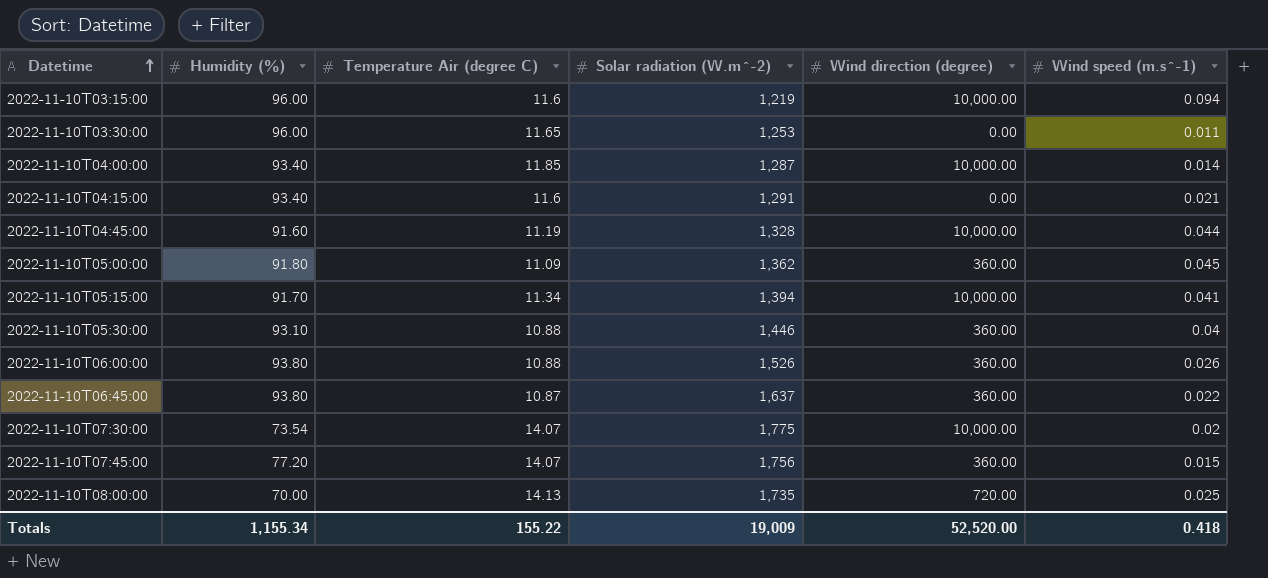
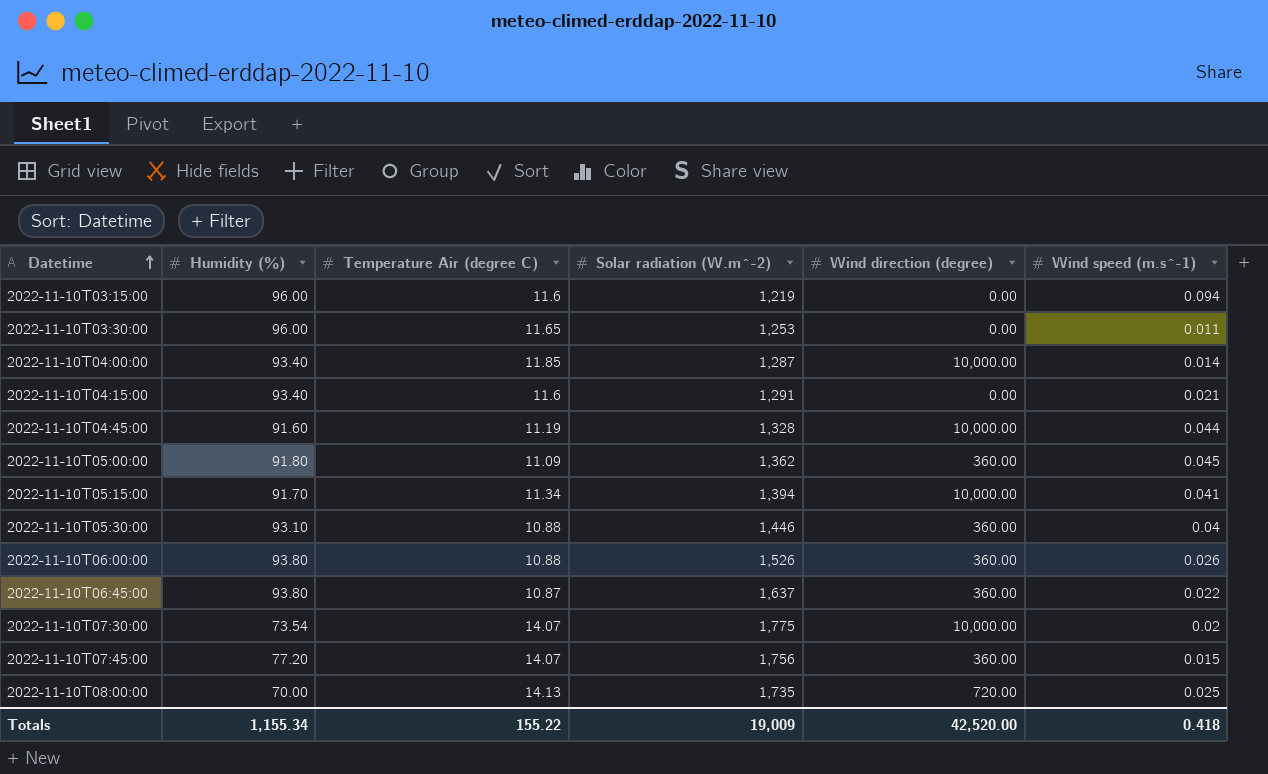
2022-11-10T03:15:00 | Wind direction (degree): 10,000.00 -> 0.00
Totals | Wind direction (degree): 52,520.00 -> 42,520.00

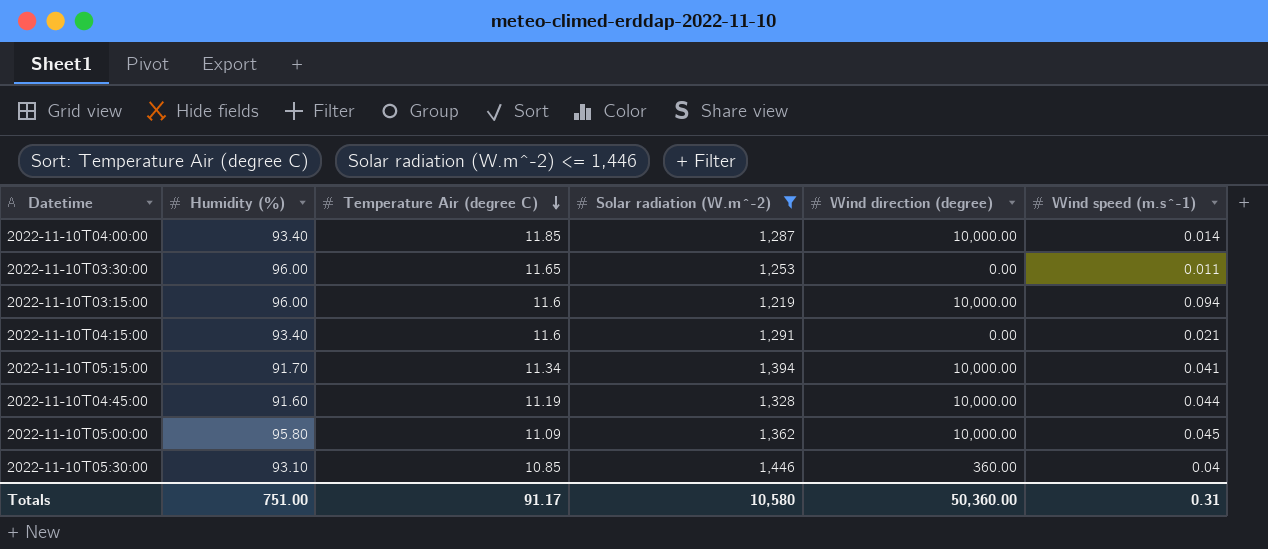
filter: none -> Solar radiation (W.m^-2) <= 1,446
row order: Datetime ascending -> Temperature Air (degree C) descending
2022-11-10T03:15:00 | Wind direction (degree): 0.00 -> 10,000.00
2022-11-10T05:00:00 | Humidity (%): 91.80 -> 95.80
2022-11-10T05:00:00 | Wind direction (degree): 360.00 -> 10,000.00
2022-11-10T05:30:00 | Temperature Air (degree C): 10.88 -> 10.85
Totals | Humidity (%): 1,155.34 -> 751.00
Totals | Temperature Air (degree C): 155.22 -> 91.17
Totals | Solar radiation (W.m^-2): 19,009 -> 10,580
Totals | Wind direction (degree): 42,520.00 -> 50,360.00
Totals | Wind speed (m.s^-1): 0.418 -> 0.31

